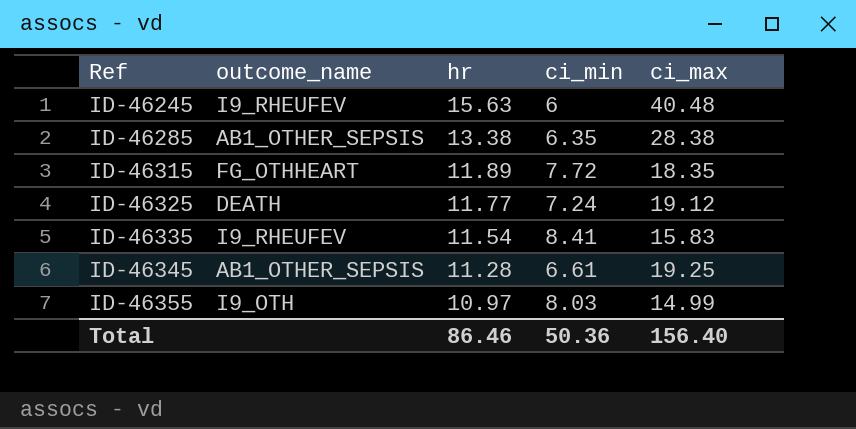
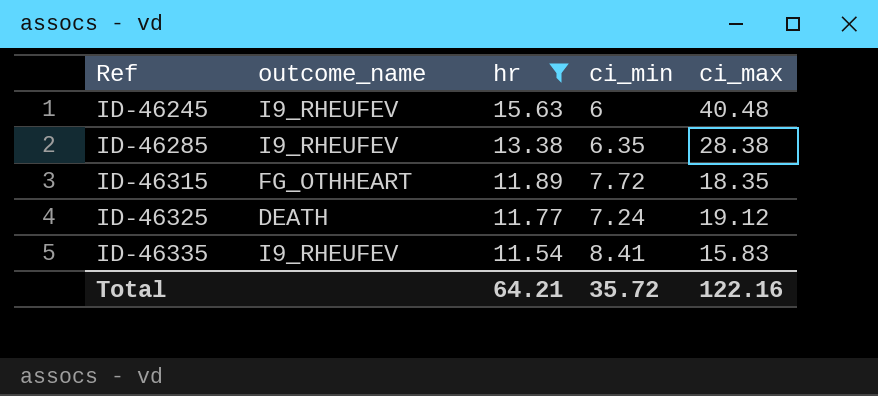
filter: none -> hr >= 11.54
ID-46285 | outcome_name: AB1_OTHER_SEPSIS -> I9_RHEUFEV
Total | hr: 86.46 -> 64.21
Total | ci_min: 50.36 -> 35.72
Total | ci_max: 156.40 -> 122.16

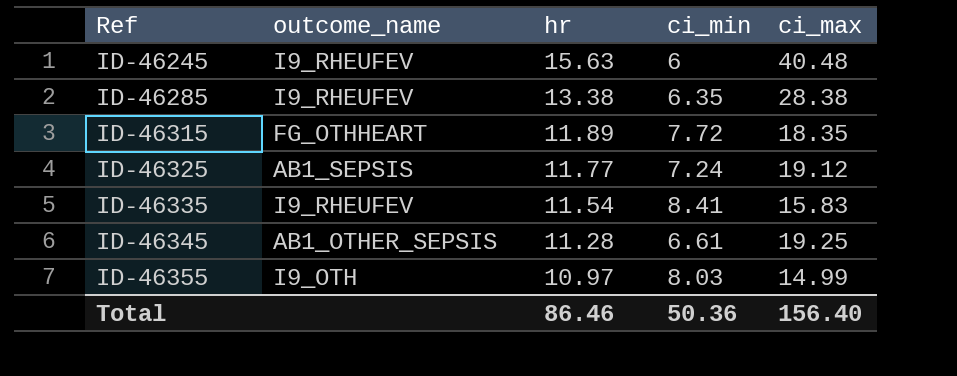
filter: hr >= 11.54 -> none
ID-46325 | outcome_name: DEATH -> AB1_SEPSIS
Total | hr: 64.21 -> 86.46
Total | ci_min: 35.72 -> 50.36
Total | ci_max: 122.16 -> 156.40

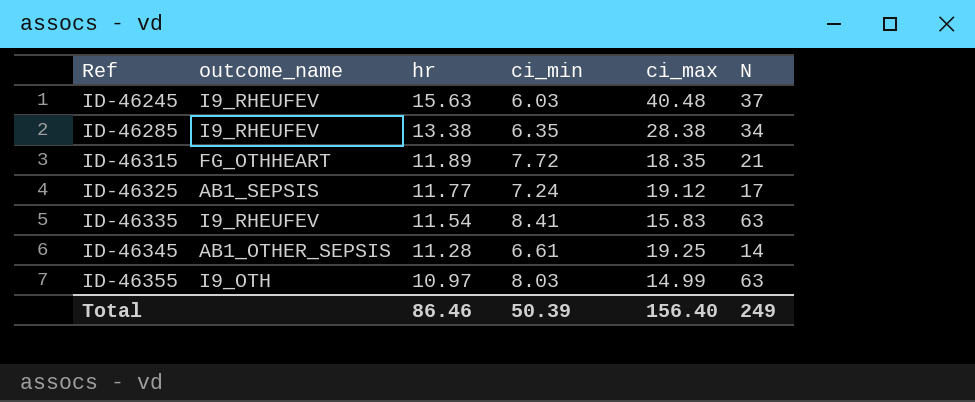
column N | position: none -> 6
ID-46245 | ci_min: 6 -> 6.03
Total | ci_min: 50.36 -> 50.39

